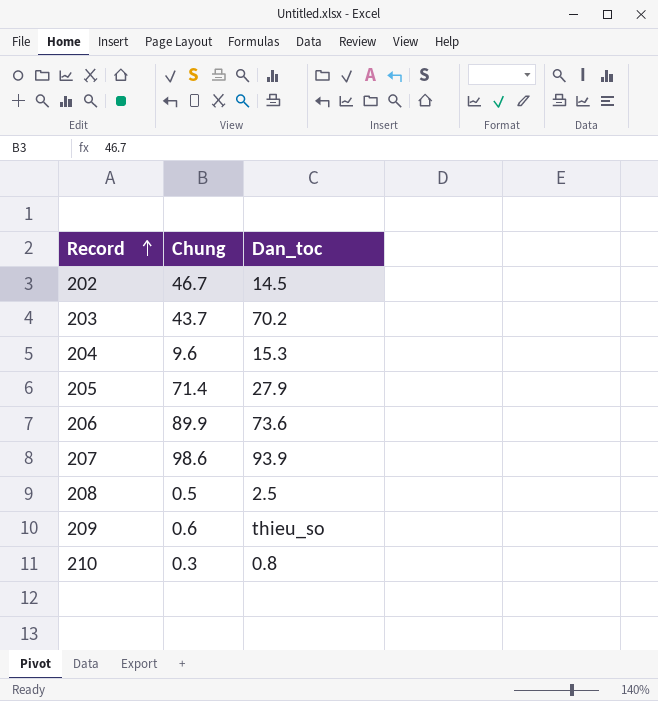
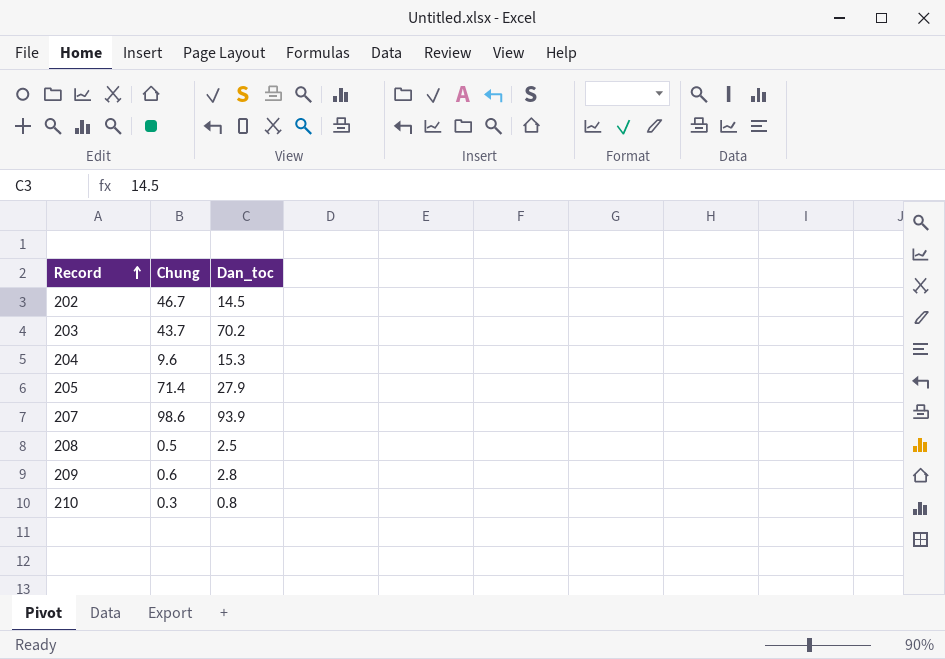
row 206: 89.9 | 73.6 -> none
209 | Dan_toc: thieu_so -> 2.8

